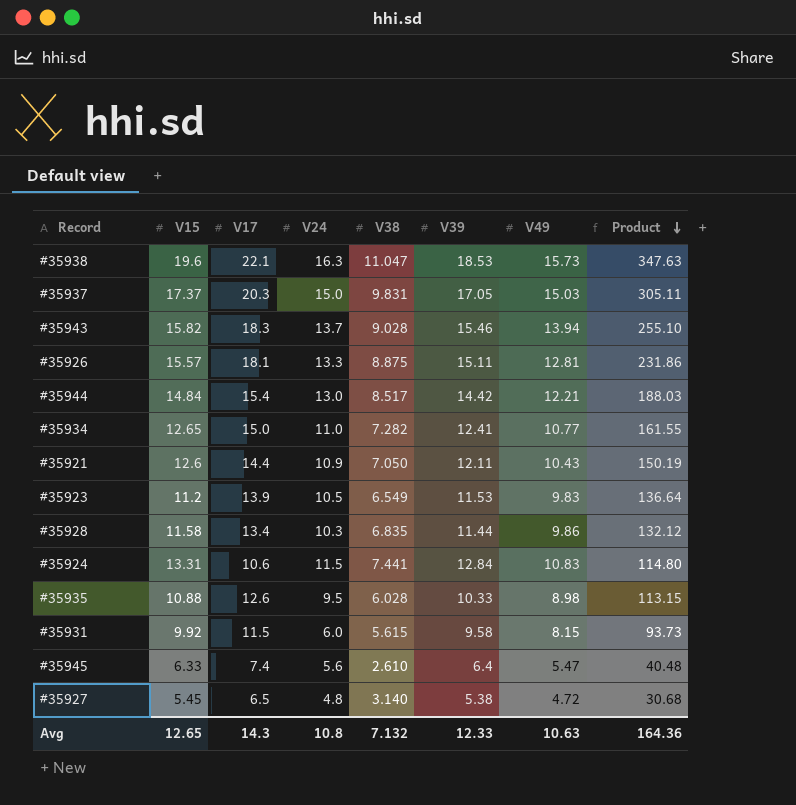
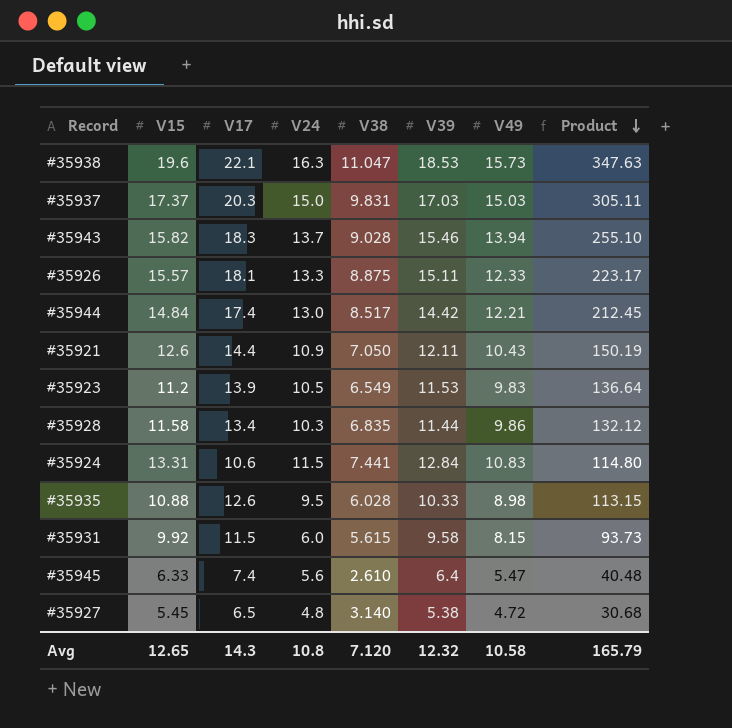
row #35934: 12.65 | 15.0 | 11.0 | 7.282 | 12.41 | 10.77 | 161.55 -> none
#35937 | V39: 17.05 -> 17.03
#35926 | V49: 12.81 -> 12.33
#35926 | Product: 231.86 -> 223.17
#35944 | V17: 15.4 -> 17.4
#35944 | Product: 188.03 -> 212.45
Avg | V38: 7.132 -> 7.120
Avg | V39: 12.33 -> 12.32
Avg | V49: 10.63 -> 10.58
Avg | Product: 164.36 -> 165.79

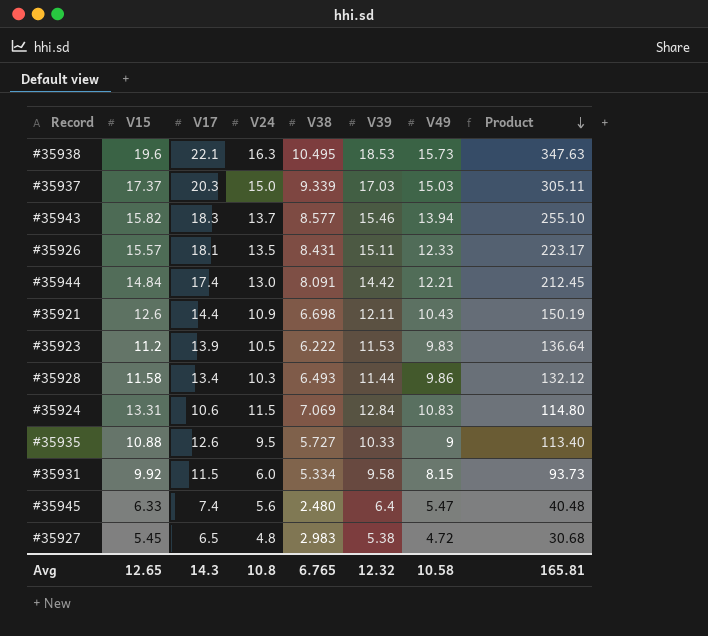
#35938 | V38: 11.047 -> 10.495
#35937 | V38: 9.831 -> 9.339
#35943 | V38: 9.028 -> 8.577
#35926 | V24: 13.3 -> 13.5
#35926 | V38: 8.875 -> 8.431
#35944 | V38: 8.517 -> 8.091
#35921 | V38: 7.050 -> 6.698
#35923 | V38: 6.549 -> 6.222
#35928 | V38: 6.835 -> 6.493
#35924 | V38: 7.441 -> 7.069
#35935 | V38: 6.028 -> 5.727
#35935 | V49: 8.98 -> 9
#35935 | Product: 113.15 -> 113.40
#35931 | V38: 5.615 -> 5.334
#35945 | V38: 2.610 -> 2.480
#35927 | V38: 3.140 -> 2.983
Avg | V38: 7.120 -> 6.765
Avg | Product: 165.79 -> 165.81

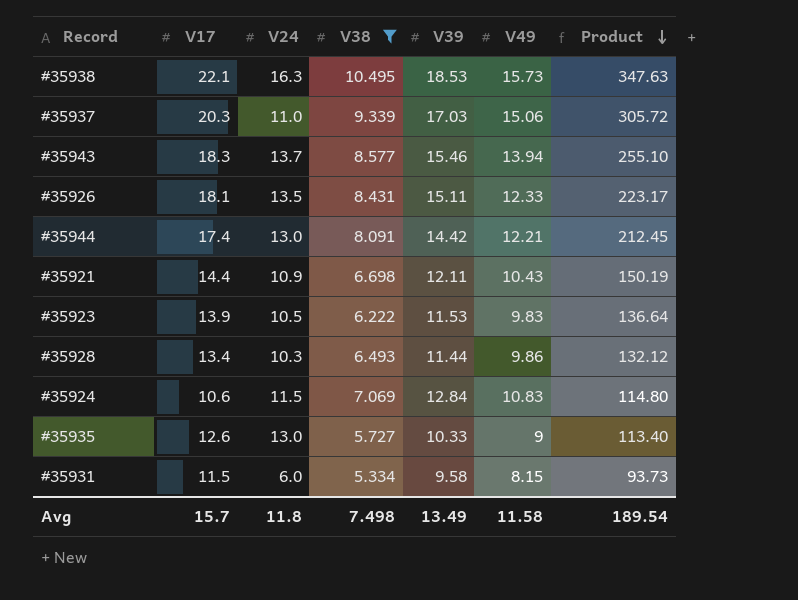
filter: none -> V38 >= 5.334
column V15 | position: 2 -> none
#35937 | V24: 15.0 -> 11.0
#35937 | V49: 15.03 -> 15.06
#35937 | Product: 305.11 -> 305.72
#35935 | V24: 9.5 -> 13.0
Avg | V17: 14.3 -> 15.7
Avg | V24: 10.8 -> 11.8
Avg | V38: 6.765 -> 7.498
Avg | V39: 12.32 -> 13.49
Avg | V49: 10.58 -> 11.58
Avg | Product: 165.81 -> 189.54

